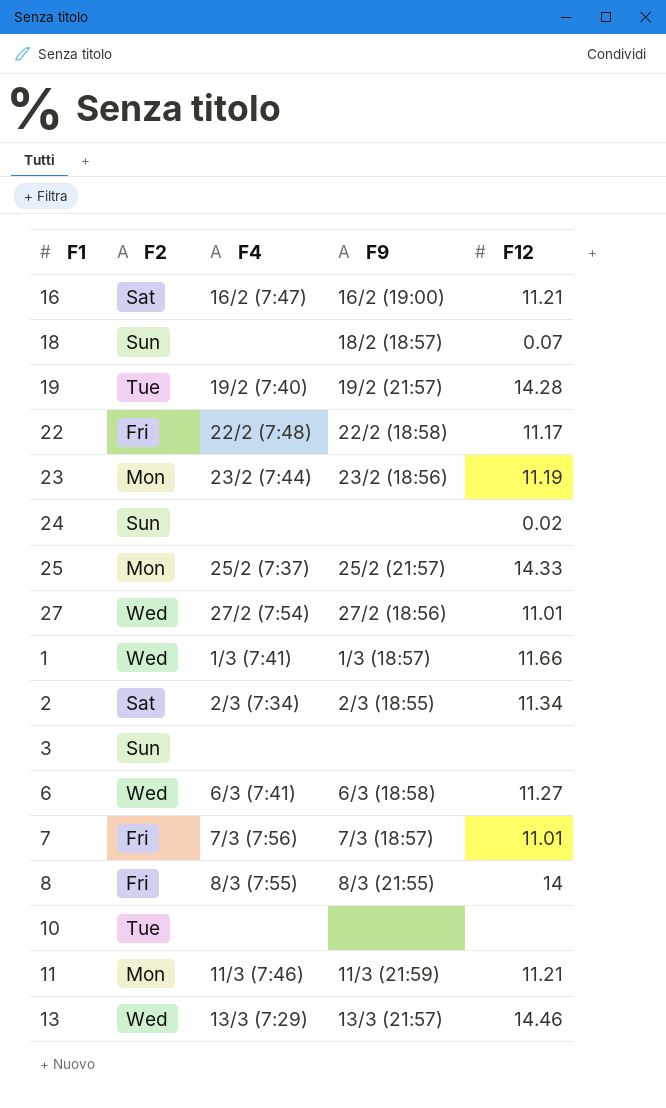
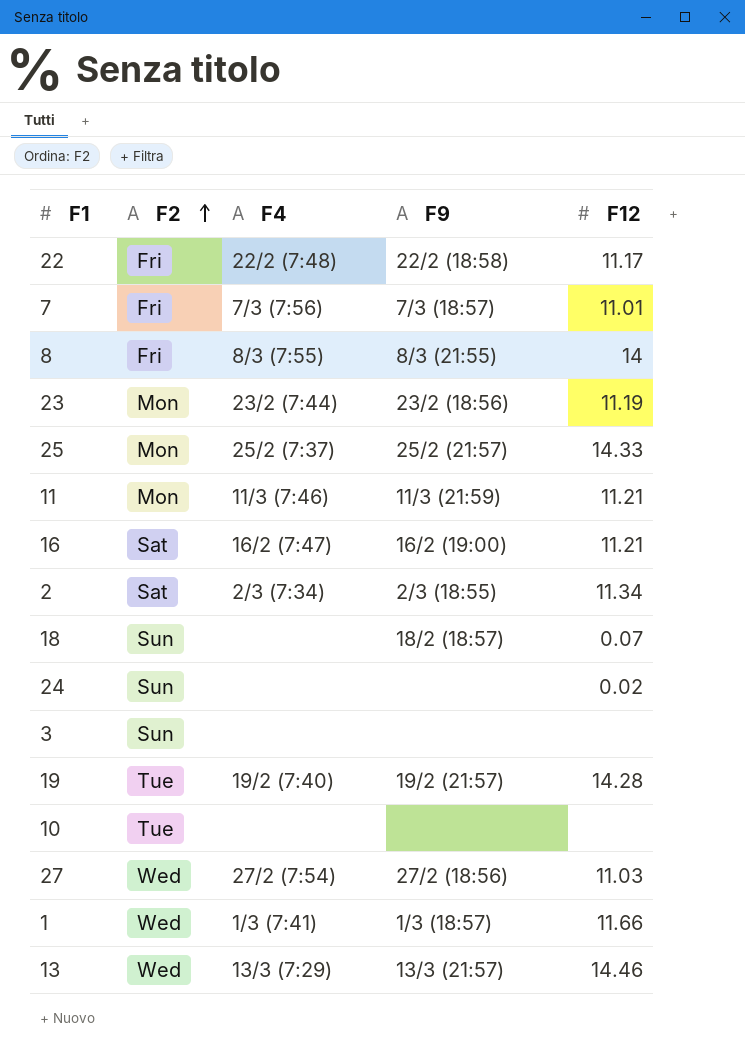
row order: none -> F2 ascending
row 6: Wed | 6/3 (7:41) | 6/3 (18:58) | 11.27 -> none
27 | F12: 11.01 -> 11.03

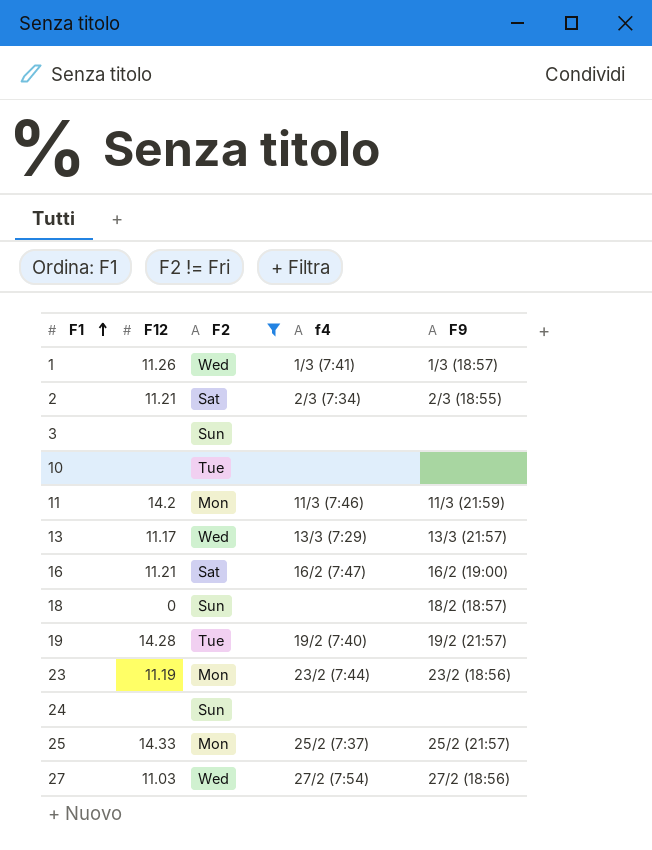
filter: none -> F2 != Fri
row order: F2 ascending -> F1 ascending
column F12 | position: 5 -> 2
column name: F4 -> f4
1 | F12: 11.66 -> 11.26
2 | F12: 11.34 -> 11.21
11 | F12: 11.21 -> 14.2
13 | F12: 14.46 -> 11.17
18 | F12: 0.07 -> 0
24 | F12: 0.02 -> none

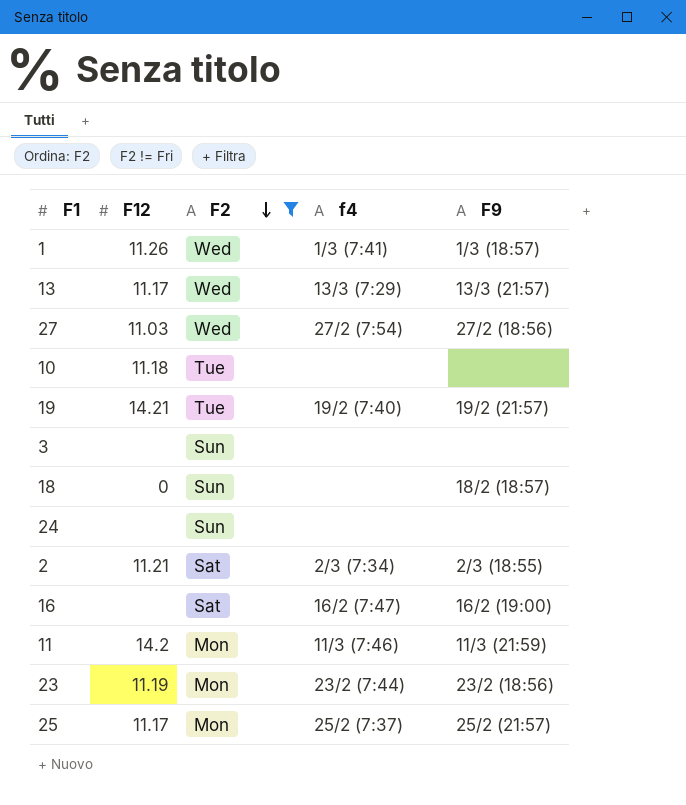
row order: F1 ascending -> F2 descending
10 | F12: none -> 11.18
19 | F12: 14.28 -> 14.21
16 | F12: 11.21 -> none
25 | F12: 14.33 -> 11.17

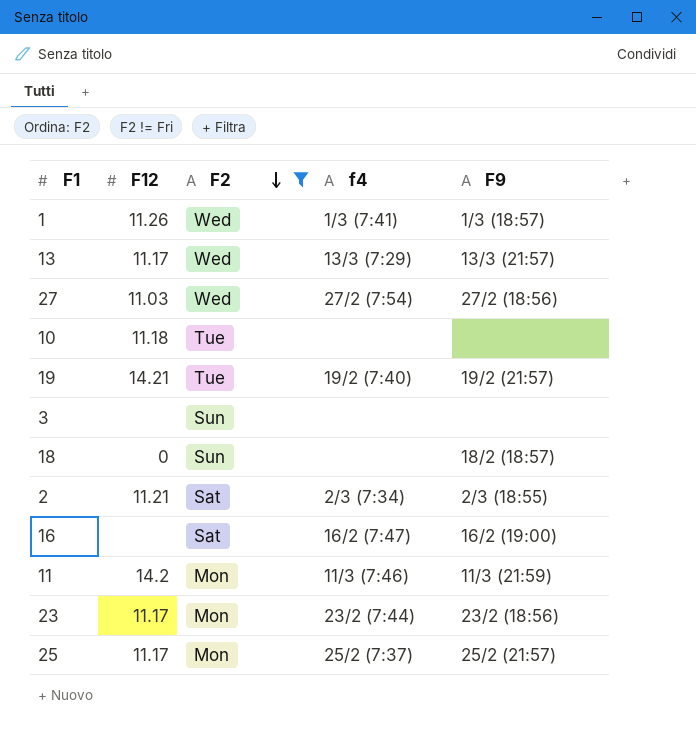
row 24: none | Sun | none | none -> none
23 | F12: 11.19 -> 11.17

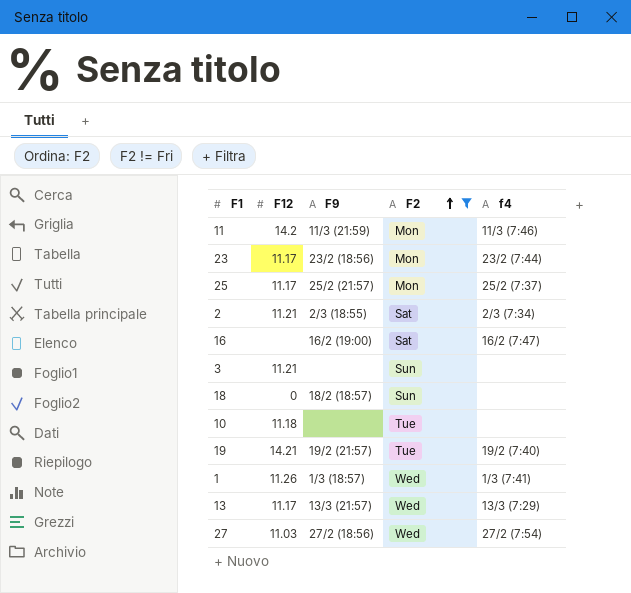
row order: F2 descending -> F2 ascending
column F9 | position: 5 -> 3
3 | F12: none -> 11.21

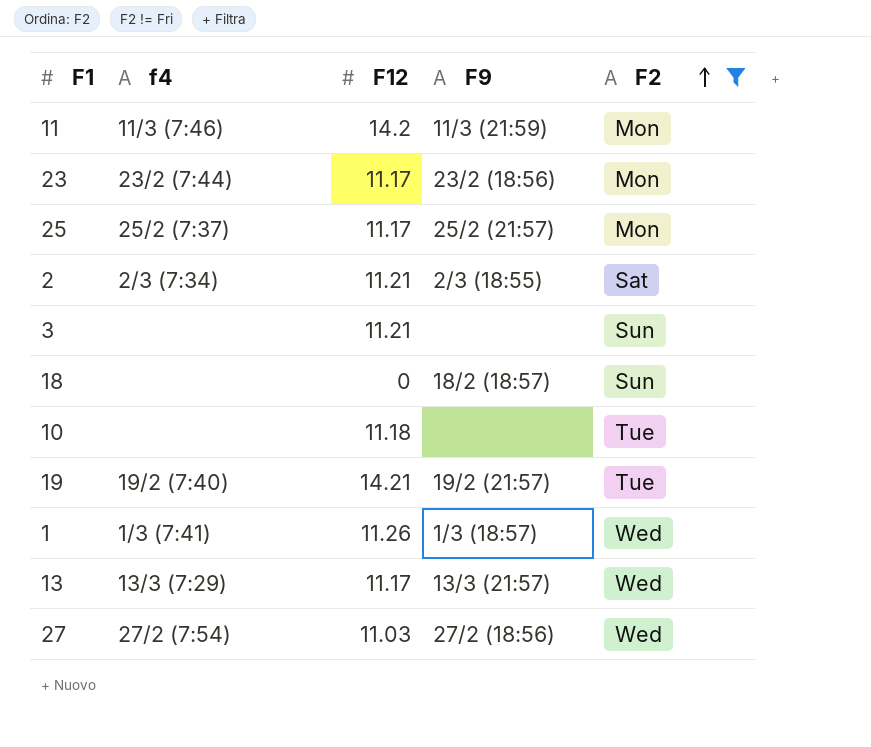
column f4 | position: 5 -> 2
row 16: none | 16/2 (19:00) | Sat | 16/2 (7:47) -> none

